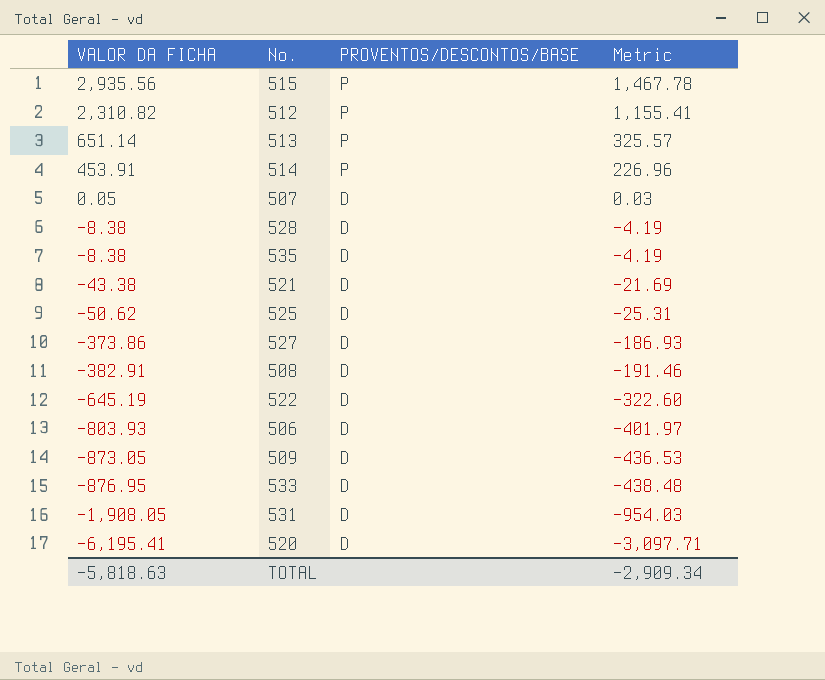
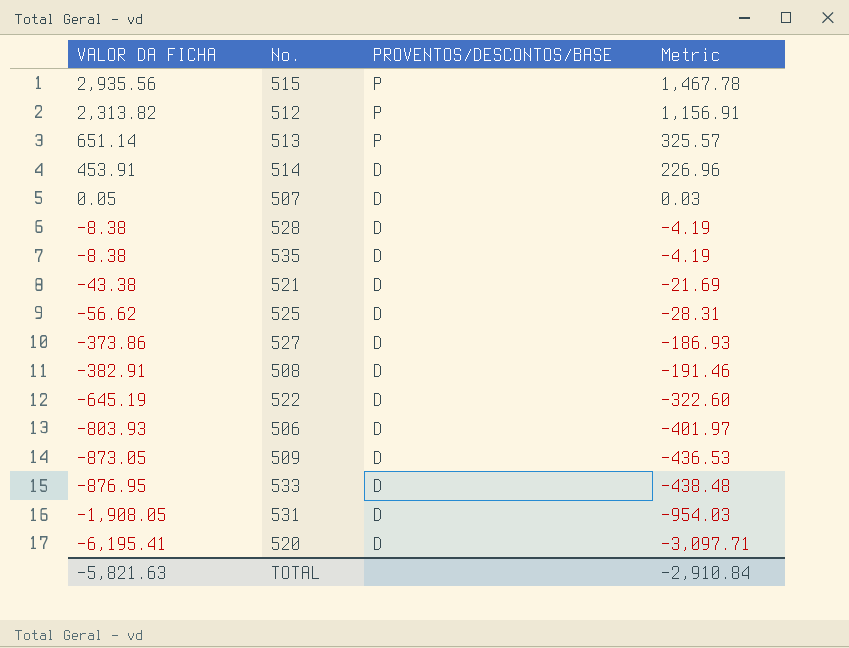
512 | VALOR DA FICHA: 2,310.82 -> 2,313.82
512 | Metric: 1,155.41 -> 1,156.91
514 | PROVENTOS/DESCONTOS/BASE: P -> D
525 | VALOR DA FICHA: -50.62 -> -56.62
525 | Metric: -25.31 -> -28.31
TOTAL | VALOR DA FICHA: -5,818.63 -> -5,821.63
TOTAL | Metric: -2,909.34 -> -2,910.84

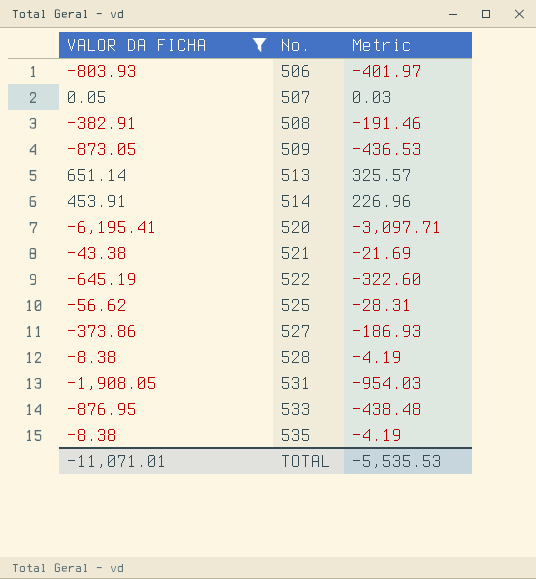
filter: none -> VALOR DA FICHA <= 651.14
row order: VALOR DA FICHA descending -> No. ascending
column PROVENTOS/DESCONTOS/BASE | position: 3 -> none
TOTAL | VALOR DA FICHA: -5,821.63 -> -11,071.01
TOTAL | Metric: -2,910.84 -> -5,535.53

